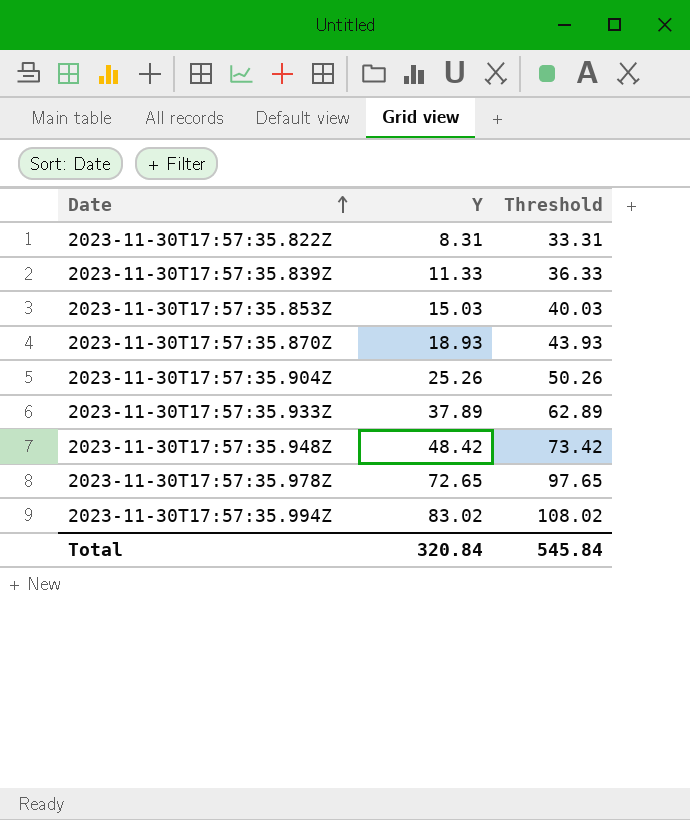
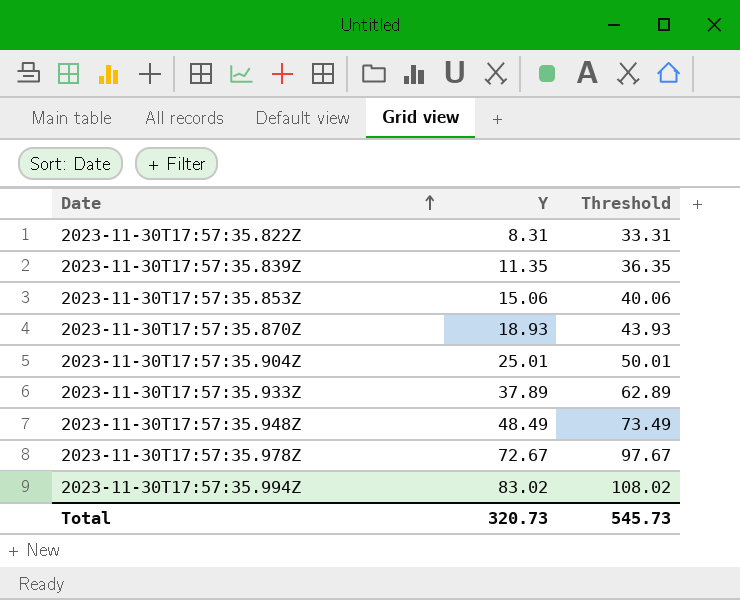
2023-11-30T17:57:35.839Z | Y: 11.33 -> 11.35
2023-11-30T17:57:35.839Z | Threshold: 36.33 -> 36.35
2023-11-30T17:57:35.853Z | Y: 15.03 -> 15.06
2023-11-30T17:57:35.853Z | Threshold: 40.03 -> 40.06
2023-11-30T17:57:35.904Z | Y: 25.26 -> 25.01
2023-11-30T17:57:35.904Z | Threshold: 50.26 -> 50.01
2023-11-30T17:57:35.948Z | Y: 48.42 -> 48.49
2023-11-30T17:57:35.948Z | Threshold: 73.42 -> 73.49
2023-11-30T17:57:35.978Z | Y: 72.65 -> 72.67
2023-11-30T17:57:35.978Z | Threshold: 97.65 -> 97.67
Total | Y: 320.84 -> 320.73
Total | Threshold: 545.84 -> 545.73

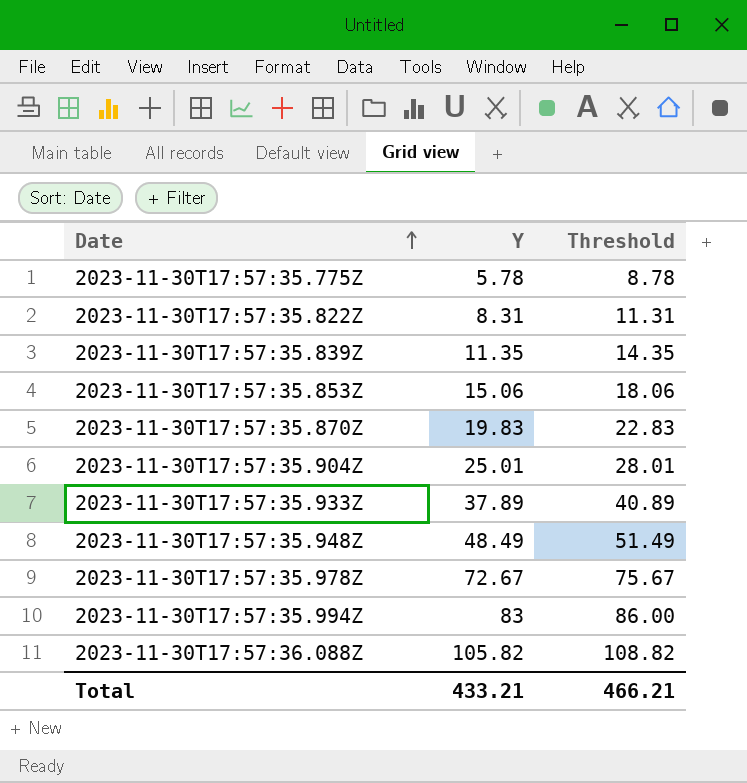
column Threshold | formula: [Y] + 25 -> [Y] + 3
row 2023-11-30T17:57:35.775Z: none -> 5.78 | 8.78
2023-11-30T17:57:35.870Z | Y: 18.93 -> 19.83
2023-11-30T17:57:35.994Z | Y: 83.02 -> 83
row 2023-11-30T17:57:36.088Z: none -> 105.82 | 108.82
Total | Y: 320.73 -> 433.21
Total | Threshold: 545.73 -> 466.21

